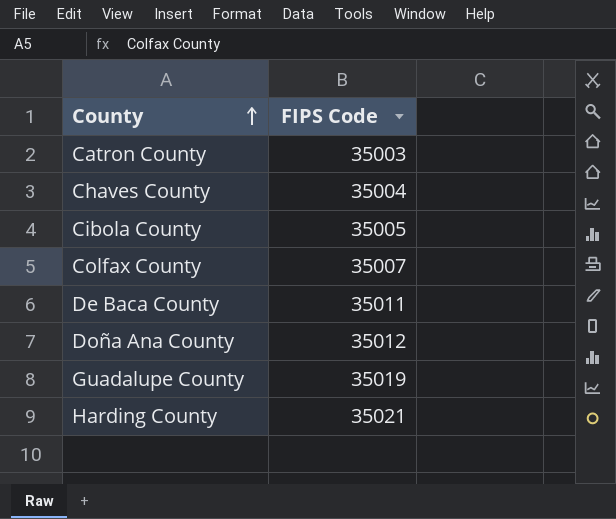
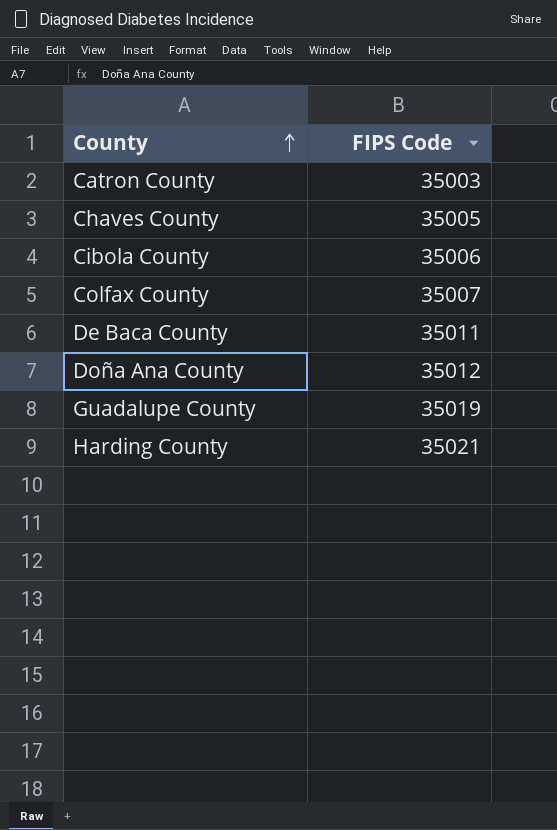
Chaves County | FIPS Code: 35004 -> 35005
Cibola County | FIPS Code: 35005 -> 35006

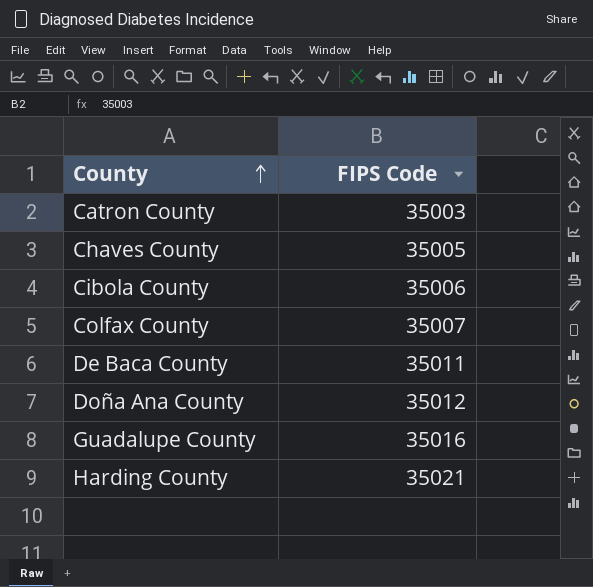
Guadalupe County | FIPS Code: 35019 -> 35016

